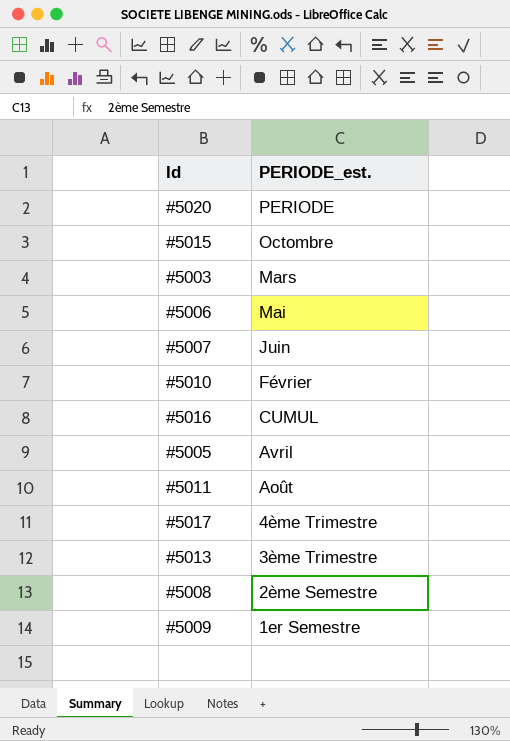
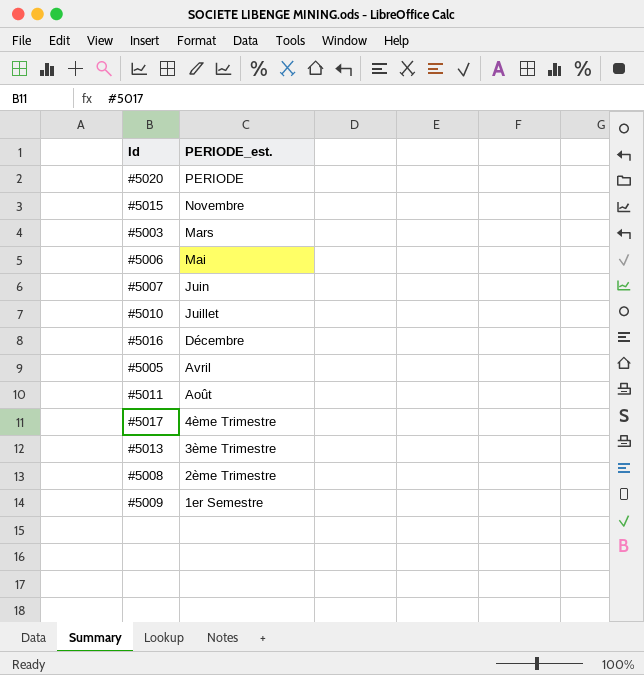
#5015 | PERIODE_est.: Octombre -> Novembre
#5010 | PERIODE_est.: Février -> Juillet
#5016 | PERIODE_est.: CUMUL -> Décembre
#5008 | PERIODE_est.: 2ème Semestre -> 2ème Trimestre

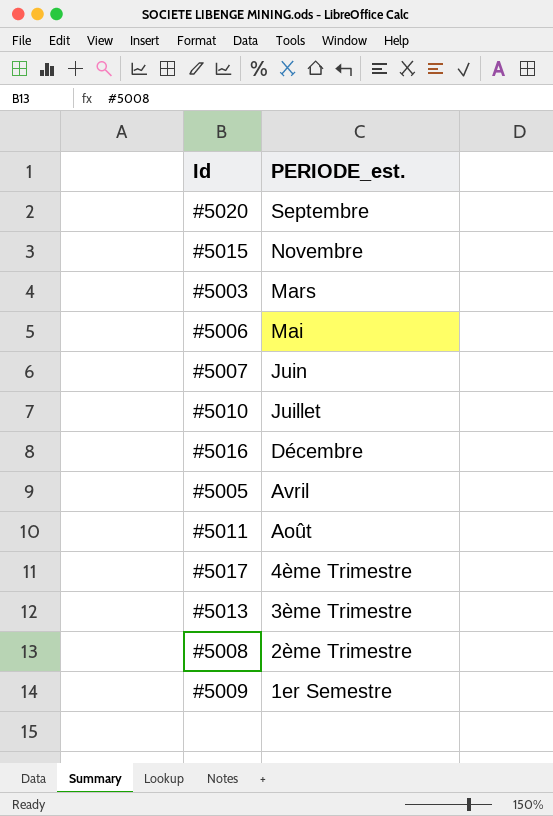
#5020 | PERIODE_est.: PERIODE -> Septembre

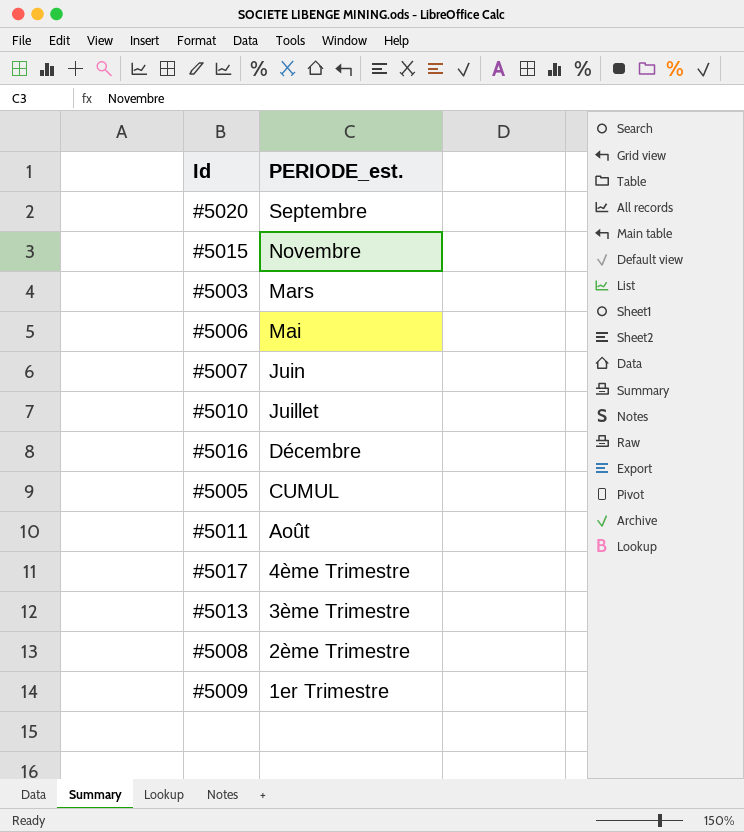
#5005 | PERIODE_est.: Avril -> CUMUL
#5009 | PERIODE_est.: 1er Semestre -> 1er Trimestre

